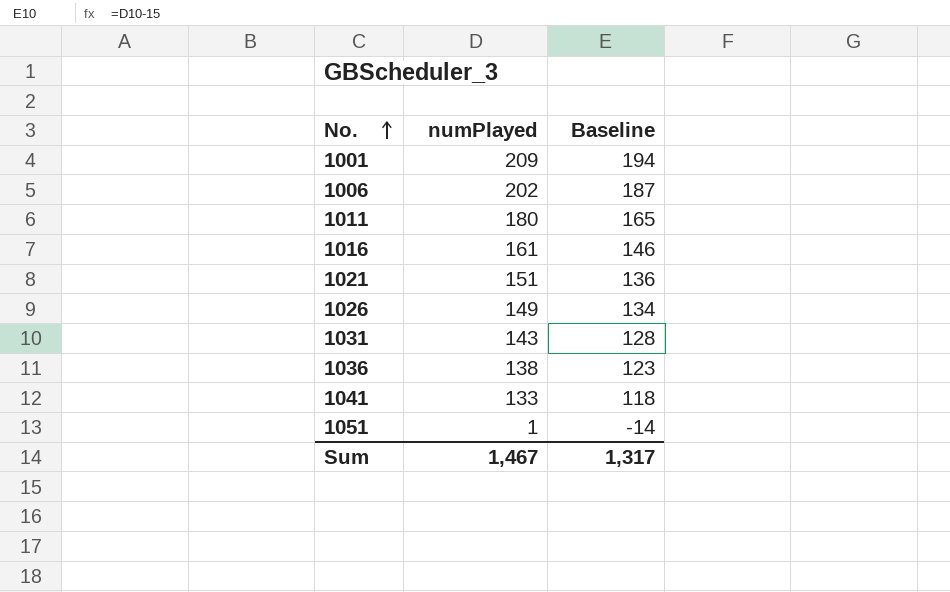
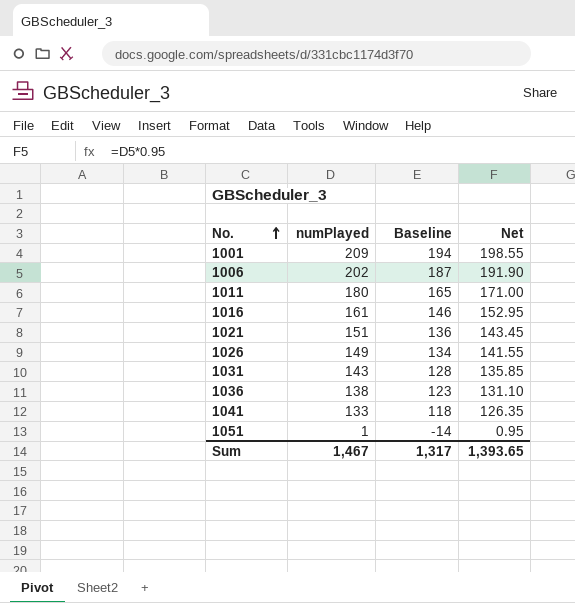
column Net | formula: none -> [numPlayed] * 0.95

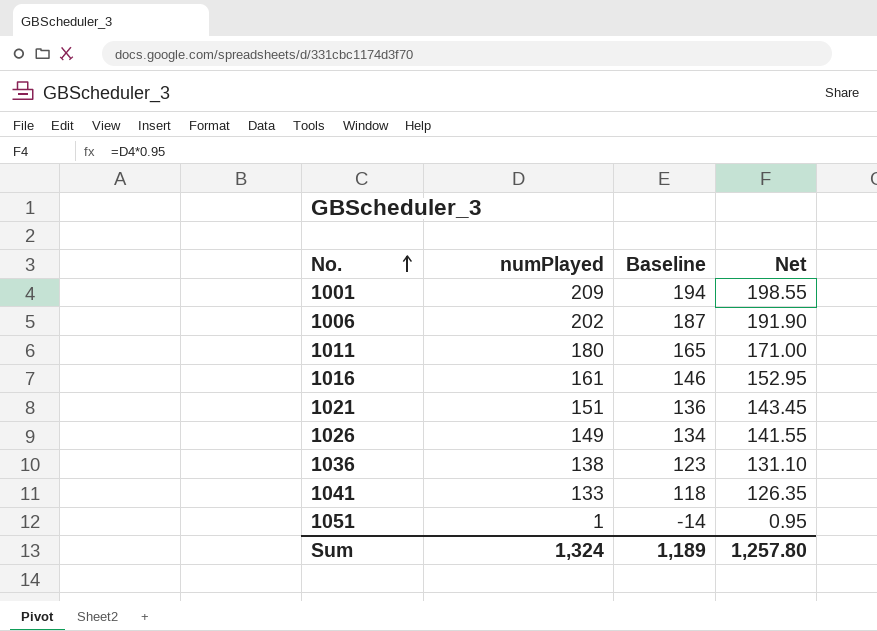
row 1031: 143 | 128 | 135.85 -> none
Sum | numPlayed: 1,467 -> 1,324
Sum | Baseline: 1,317 -> 1,189
Sum | Net: 1,393.65 -> 1,257.80

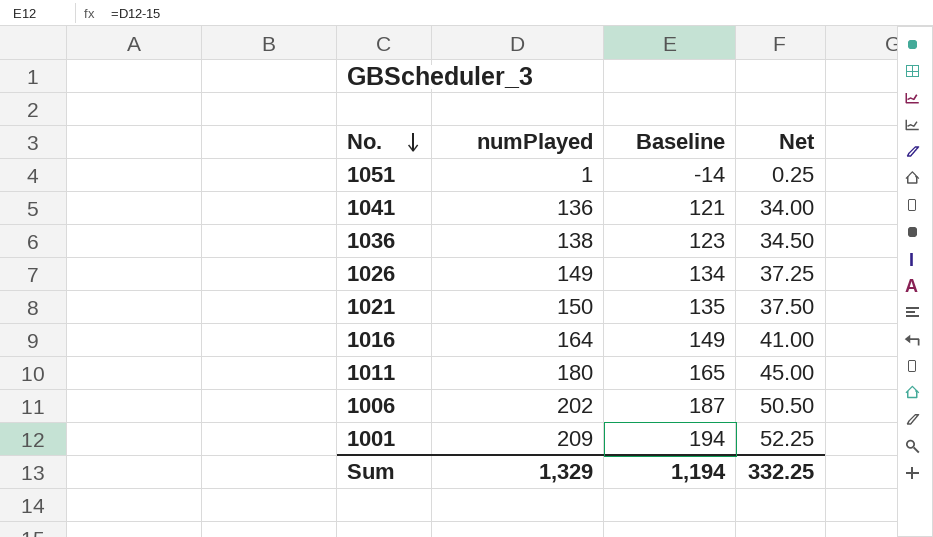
row order: No. ascending -> No. descending
column Net | formula: [numPlayed] * 0.95 -> [numPlayed] * 0.25
1041 | numPlayed: 133 -> 136
1041 | Baseline: 118 -> 121
1021 | numPlayed: 151 -> 150
1021 | Baseline: 136 -> 135
1016 | numPlayed: 161 -> 164
1016 | Baseline: 146 -> 149
Sum | numPlayed: 1,324 -> 1,329
Sum | Baseline: 1,189 -> 1,194
Sum | Net: 1,257.80 -> 332.25

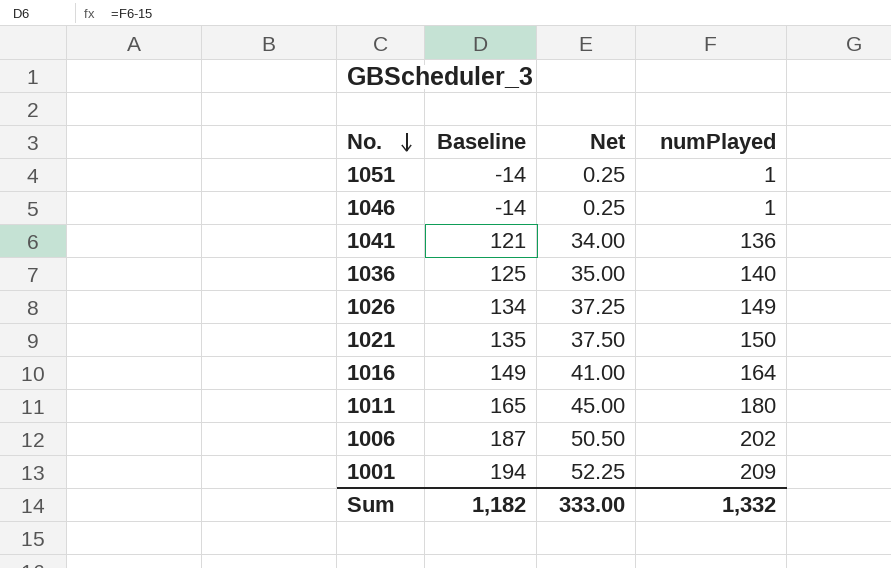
column numPlayed | position: 2 -> 4
row 1046: none -> -14 | 0.25 | 1
1036 | Baseline: 123 -> 125
1036 | Net: 34.50 -> 35.00
1036 | numPlayed: 138 -> 140
Sum | Baseline: 1,194 -> 1,182
Sum | Net: 332.25 -> 333.00
Sum | numPlayed: 1,329 -> 1,332

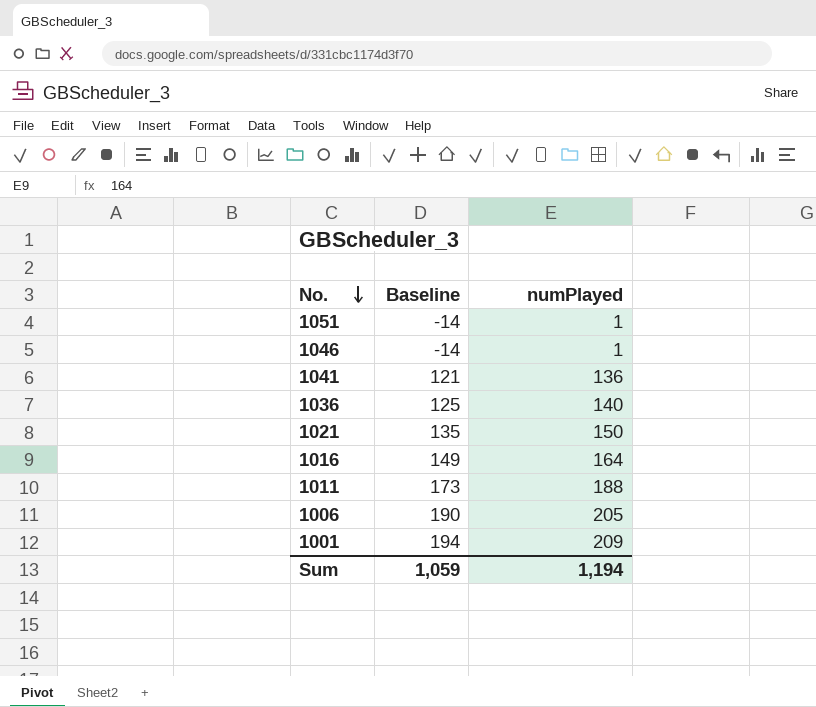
column Net | formula: [numPlayed] * 0.25 -> none
row 1026: 134 | 37.25 | 149 -> none
1011 | Baseline: 165 -> 173
1011 | numPlayed: 180 -> 188
1006 | Baseline: 187 -> 190
1006 | numPlayed: 202 -> 205
Sum | Baseline: 1,182 -> 1,059
Sum | numPlayed: 1,332 -> 1,194

